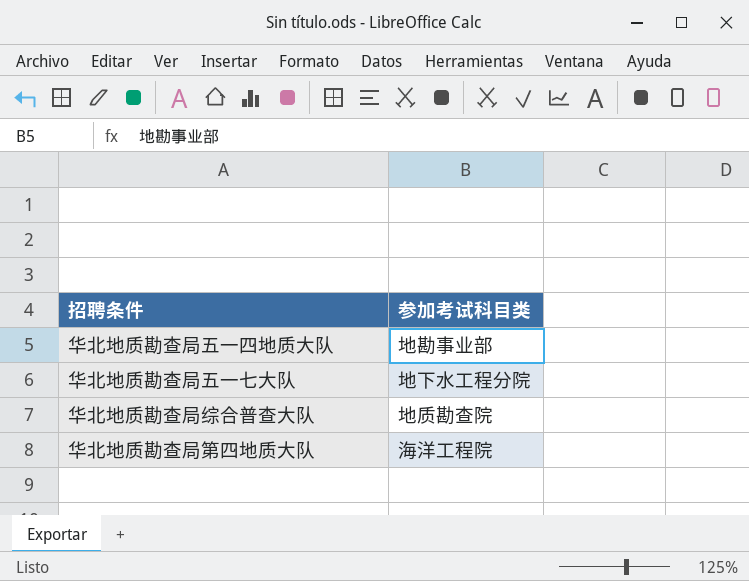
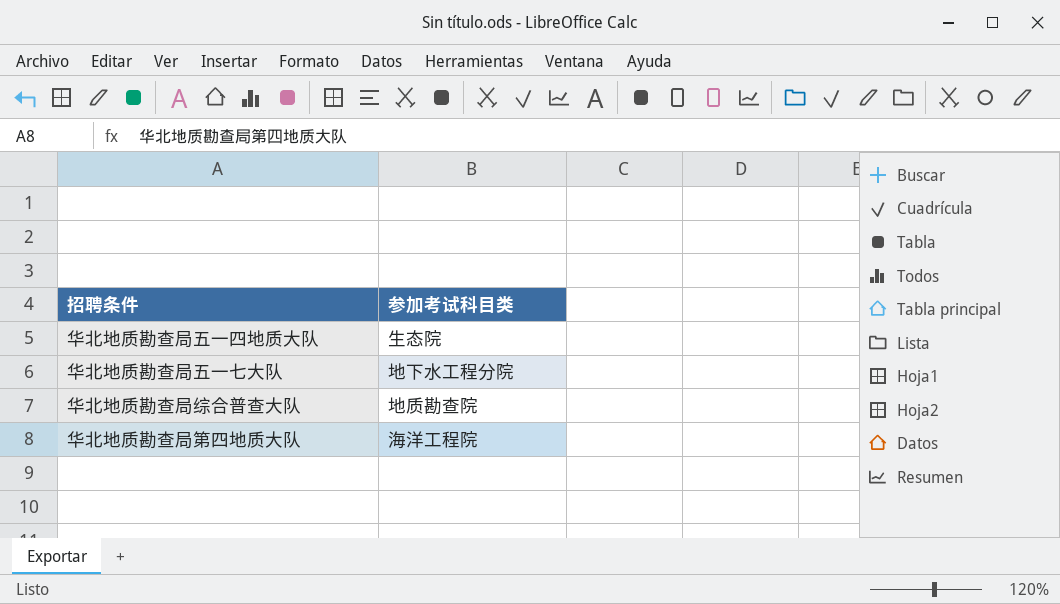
华北地质勘查局五一四地质大队 | 参加考试科目类: 地勘事业部 -> 生态院

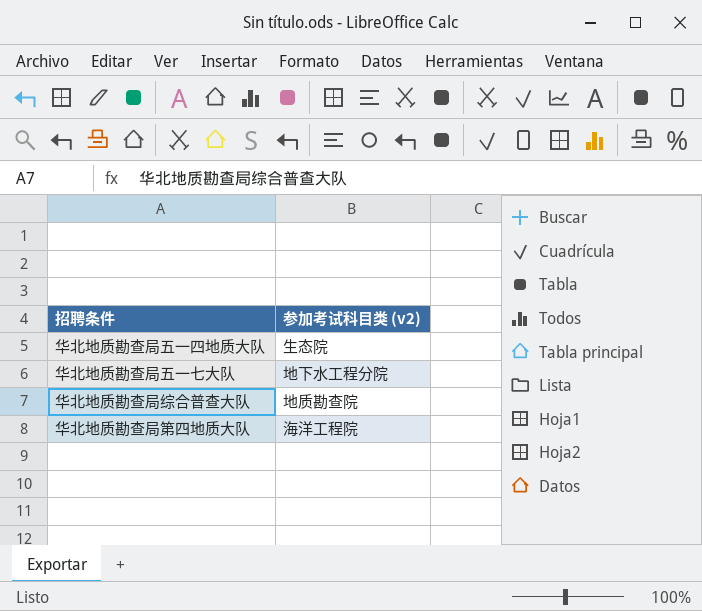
column name: 参加考试科目类 -> 参加考试科目类 (v2)

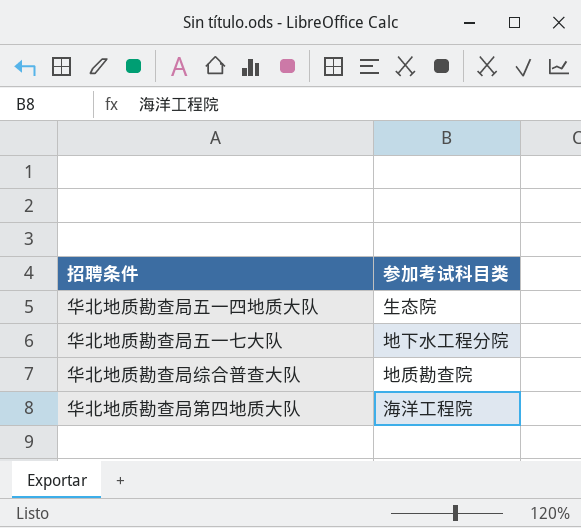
column name: 参加考试科目类 (v2) -> 参加考试科目类

